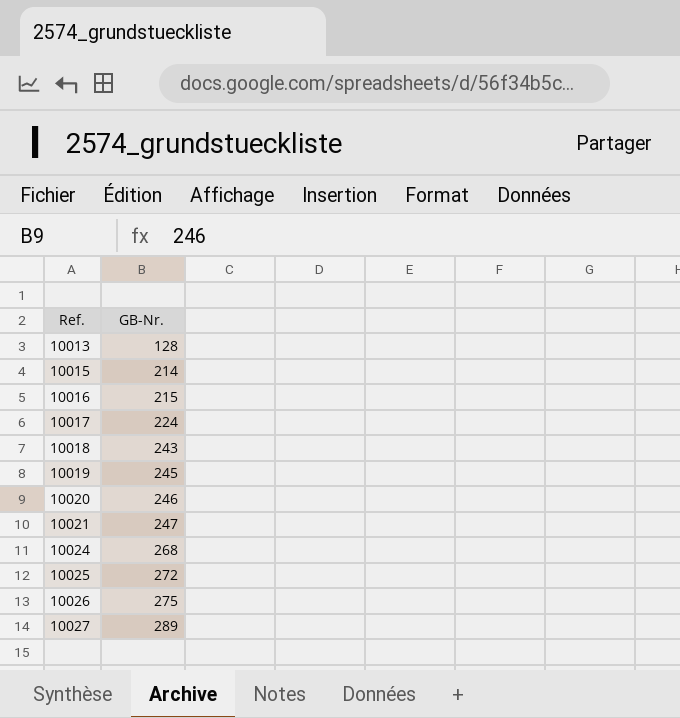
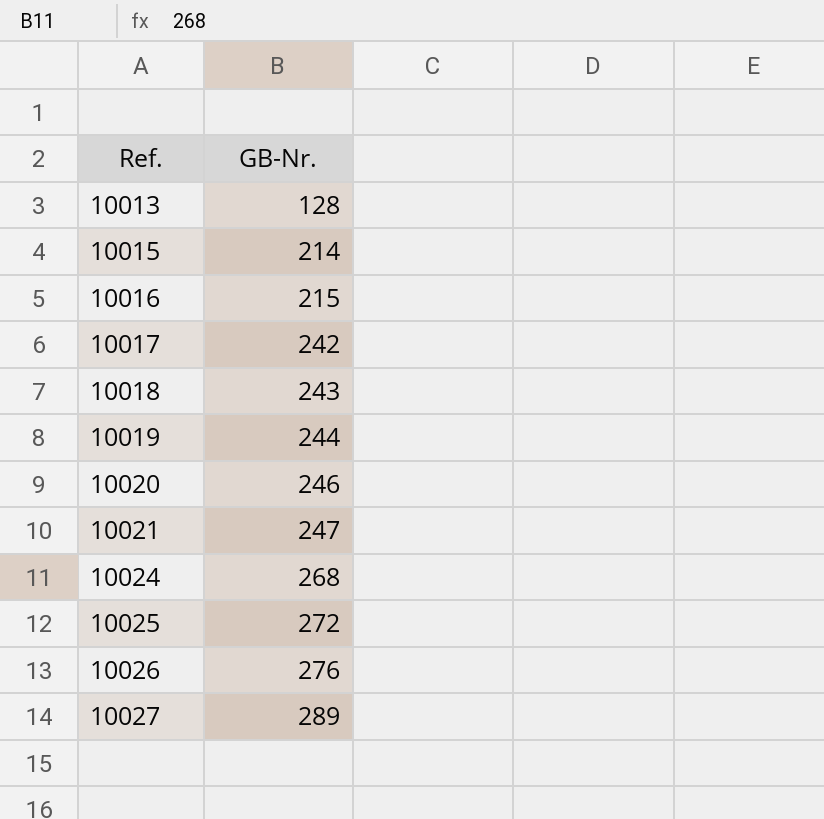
10017 | GB-Nr.: 224 -> 242
10019 | GB-Nr.: 245 -> 244
10026 | GB-Nr.: 275 -> 276

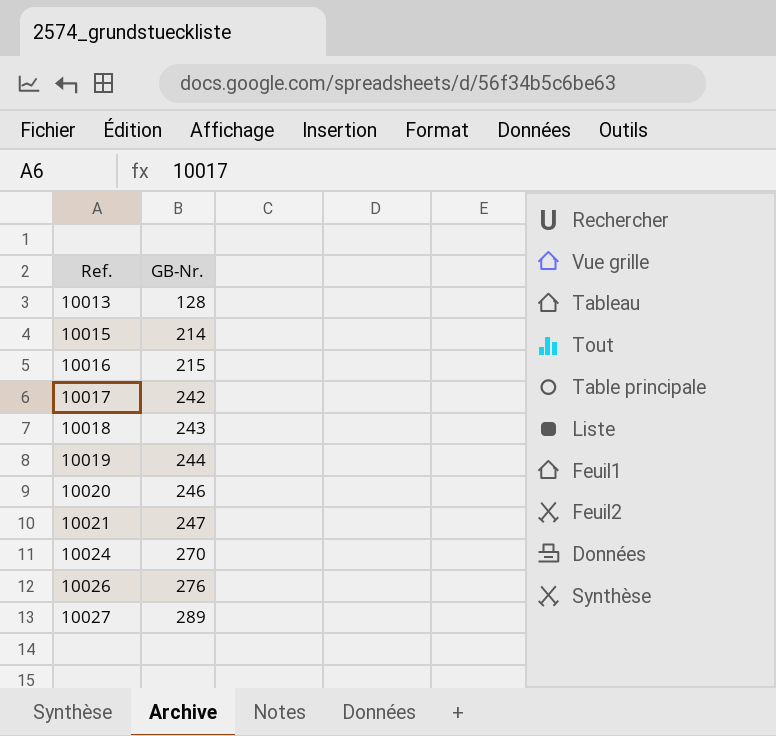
row 10025: 272 -> none
10024 | GB-Nr.: 268 -> 270

